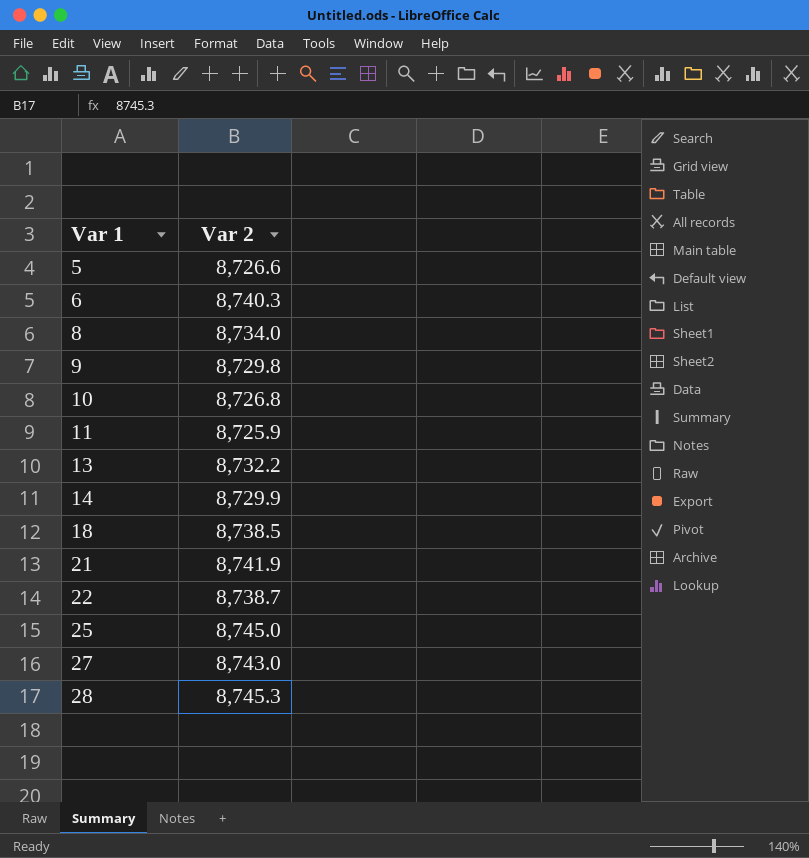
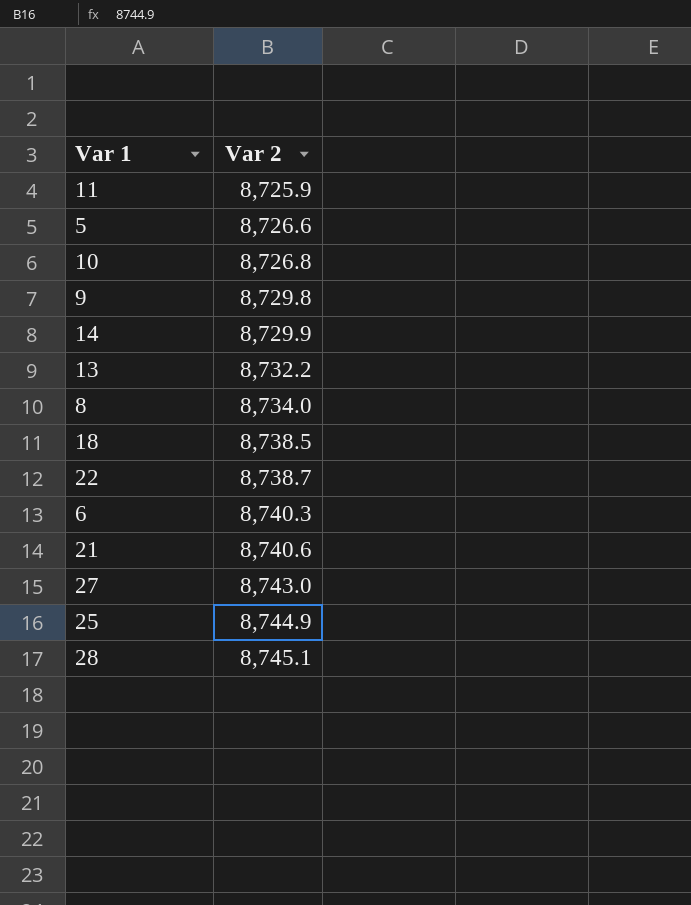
row order: Var 1 ascending -> Var 2 ascending
21 | Var 2: 8,741.9 -> 8,740.6
25 | Var 2: 8,745.0 -> 8,744.9
28 | Var 2: 8,745.3 -> 8,745.1

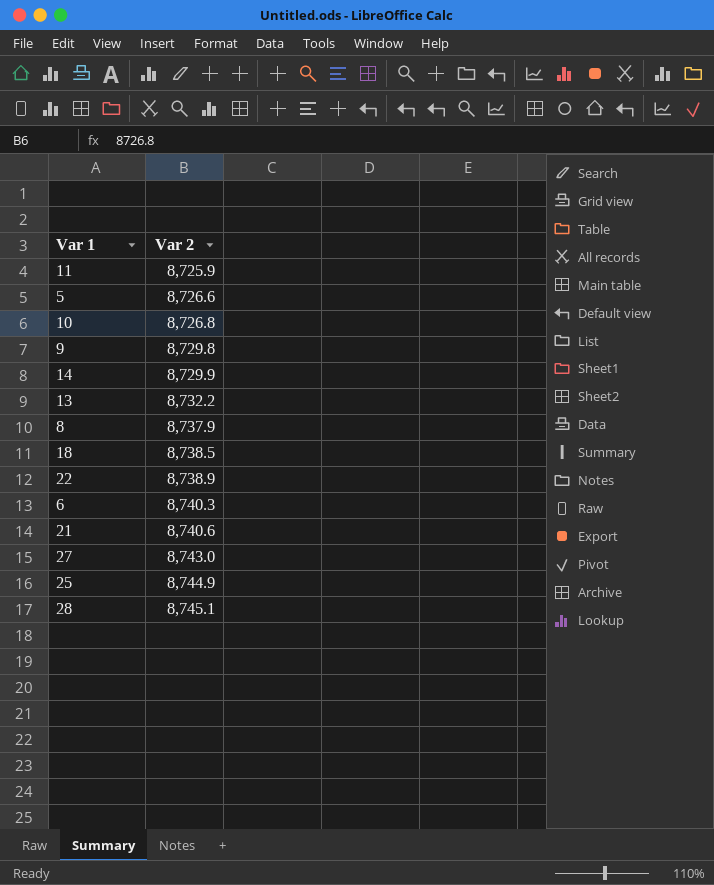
8 | Var 2: 8,734.0 -> 8,737.9
22 | Var 2: 8,738.7 -> 8,738.9

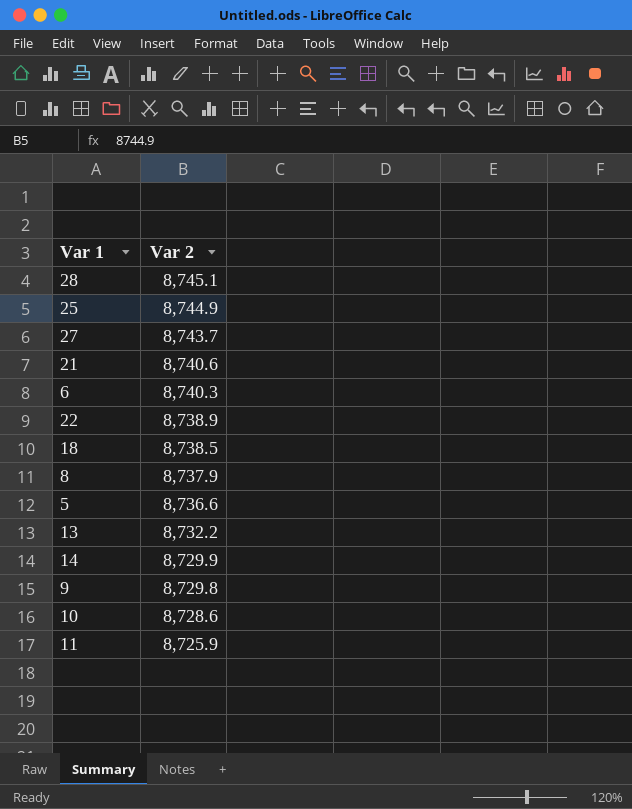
row order: Var 2 ascending -> Var 2 descending
27 | Var 2: 8,743.0 -> 8,743.7
5 | Var 2: 8,726.6 -> 8,736.6
10 | Var 2: 8,726.8 -> 8,728.6

